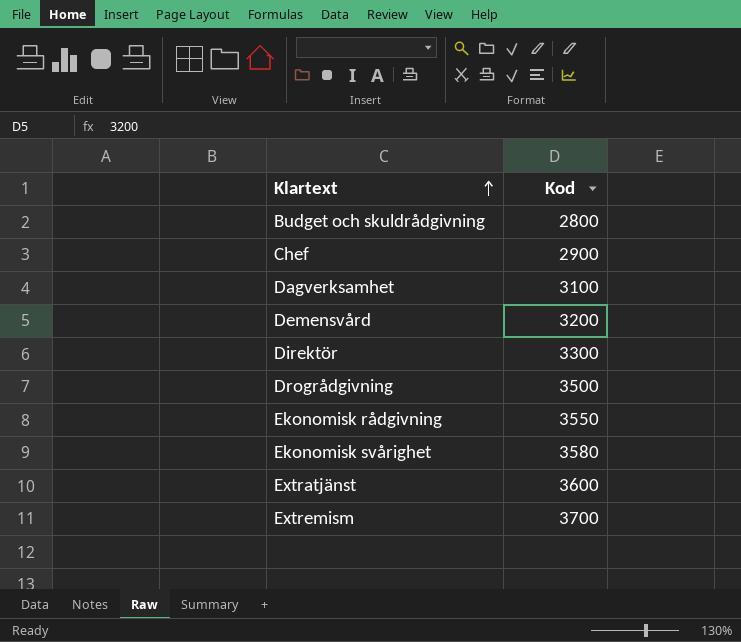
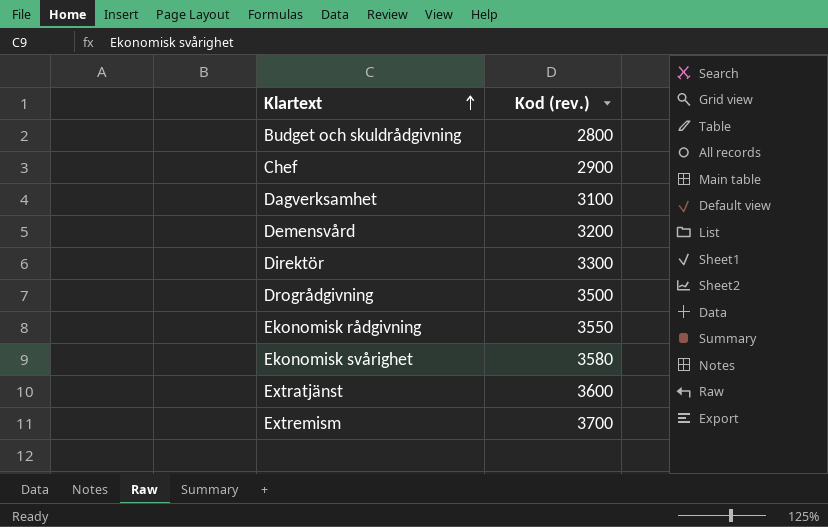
column name: Kod -> Kod (rev.)

